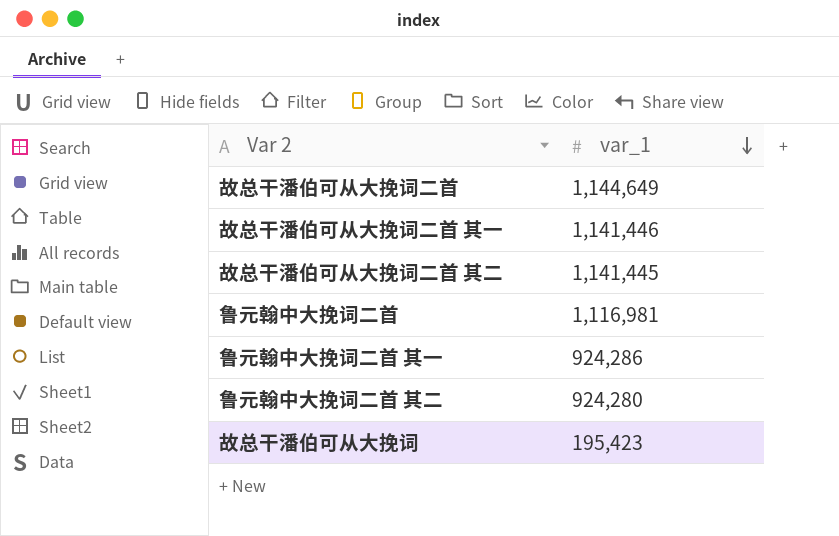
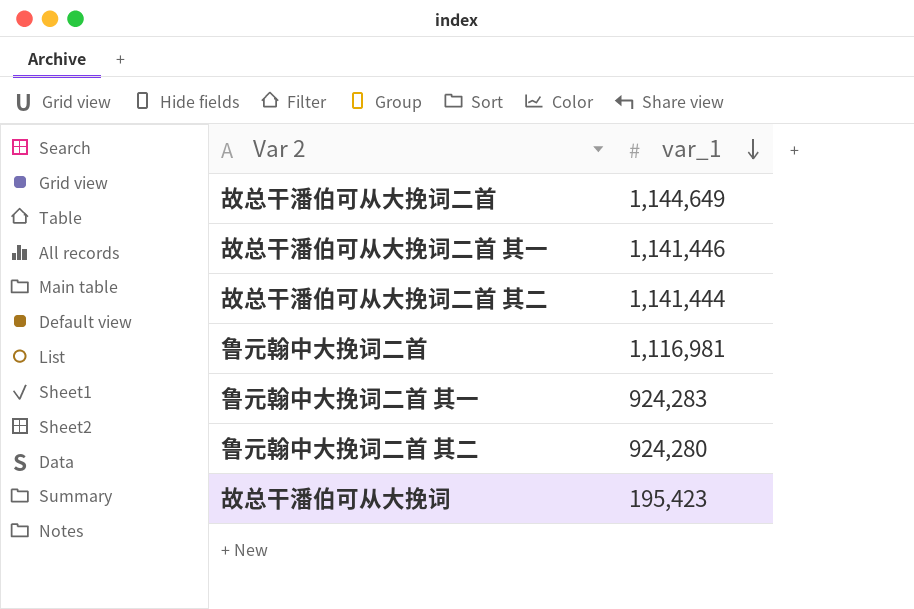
故总干潘伯可从大挽词二首 其二 | var_1: 1,141,445 -> 1,141,444
鲁元翰中大挽词二首 其一 | var_1: 924,286 -> 924,283

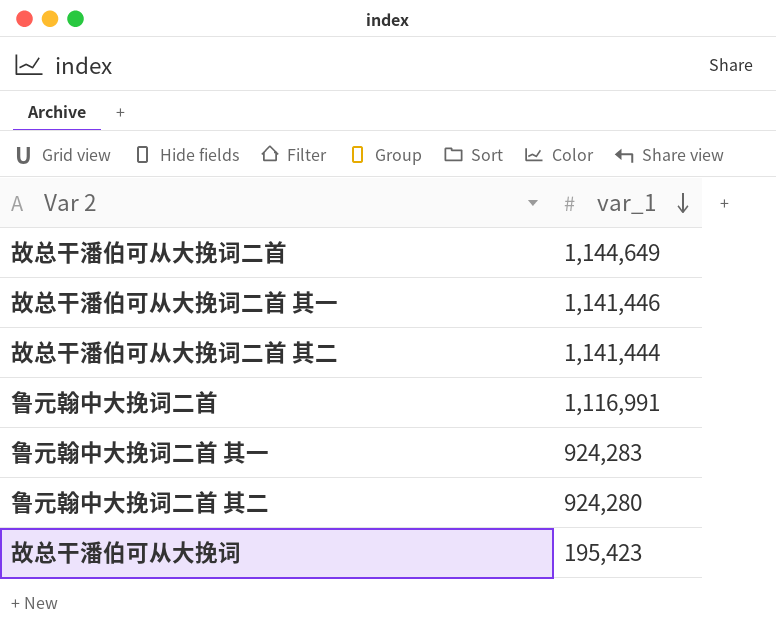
鲁元翰中大挽词二首 | var_1: 1,116,981 -> 1,116,991

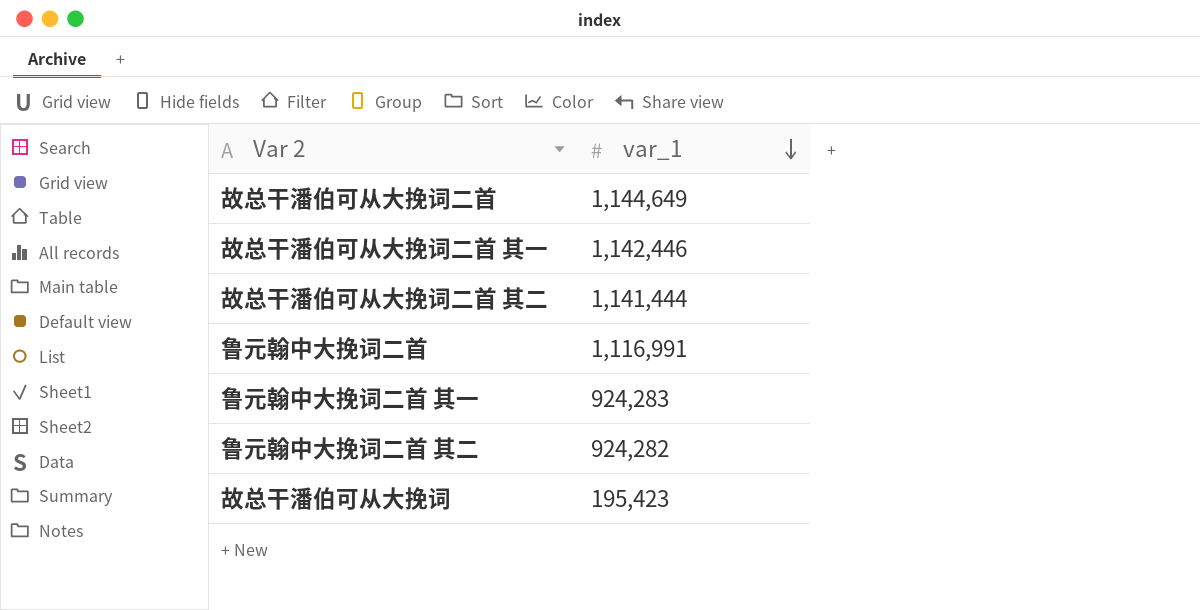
故总干潘伯可从大挽词二首 其一 | var_1: 1,141,446 -> 1,142,446
鲁元翰中大挽词二首 其二 | var_1: 924,280 -> 924,282

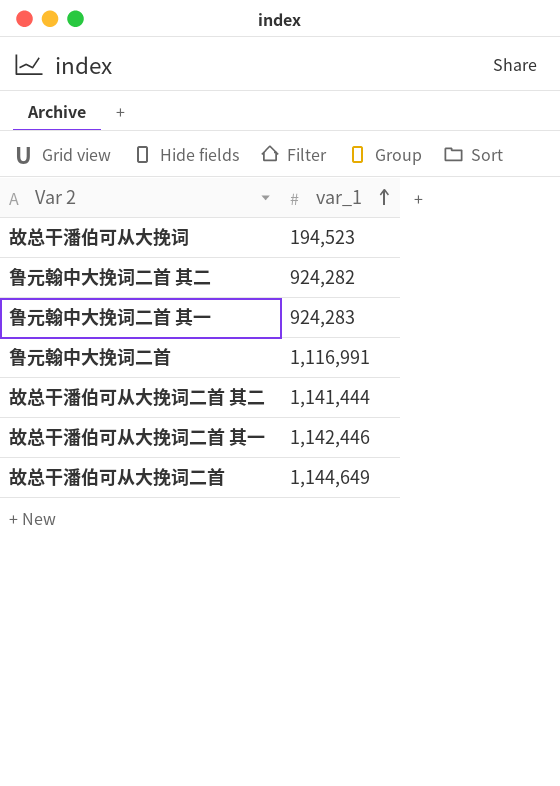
row order: var_1 descending -> var_1 ascending
故总干潘伯可从大挽词 | var_1: 195,423 -> 194,523

